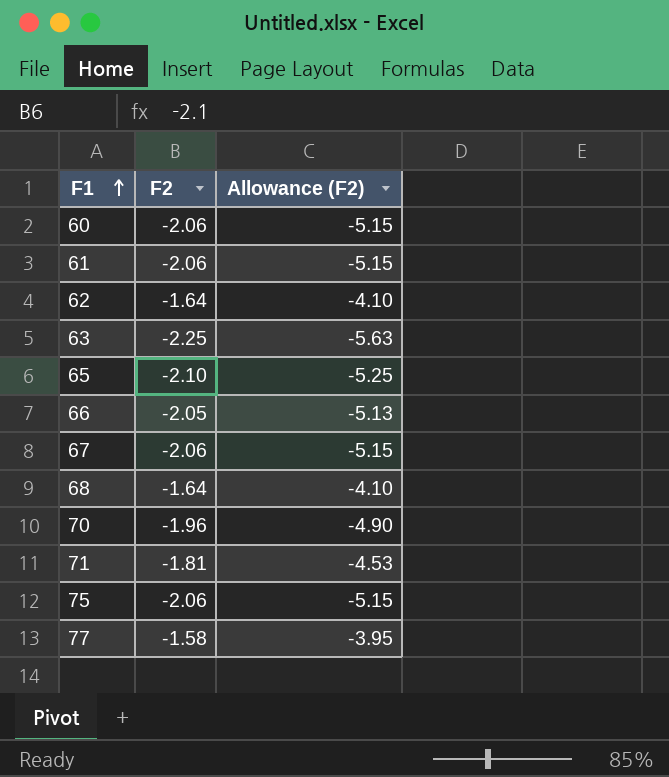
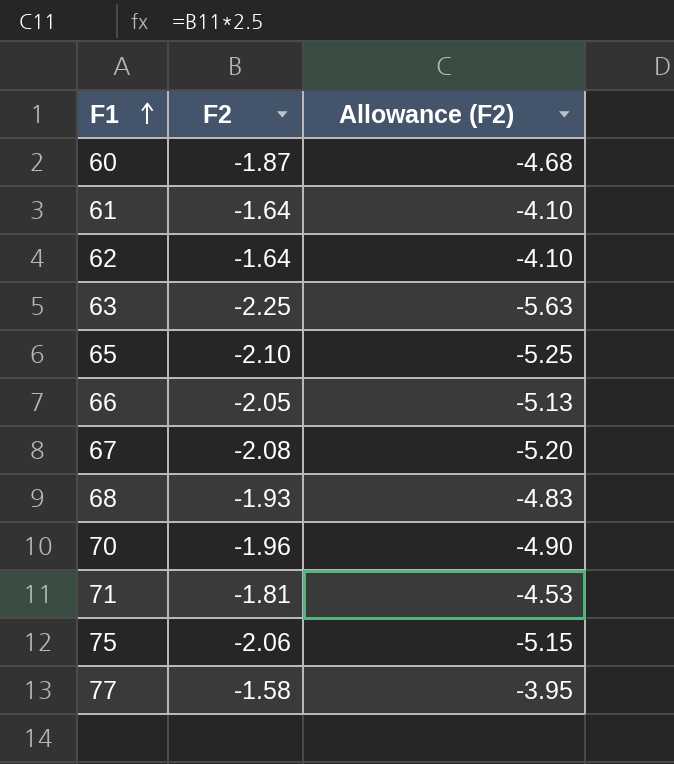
60 | F2: -2.06 -> -1.87
60 | Allowance (F2): -5.15 -> -4.68
61 | F2: -2.06 -> -1.64
61 | Allowance (F2): -5.15 -> -4.10
67 | F2: -2.06 -> -2.08
67 | Allowance (F2): -5.15 -> -5.20
68 | F2: -1.64 -> -1.93
68 | Allowance (F2): -4.10 -> -4.83

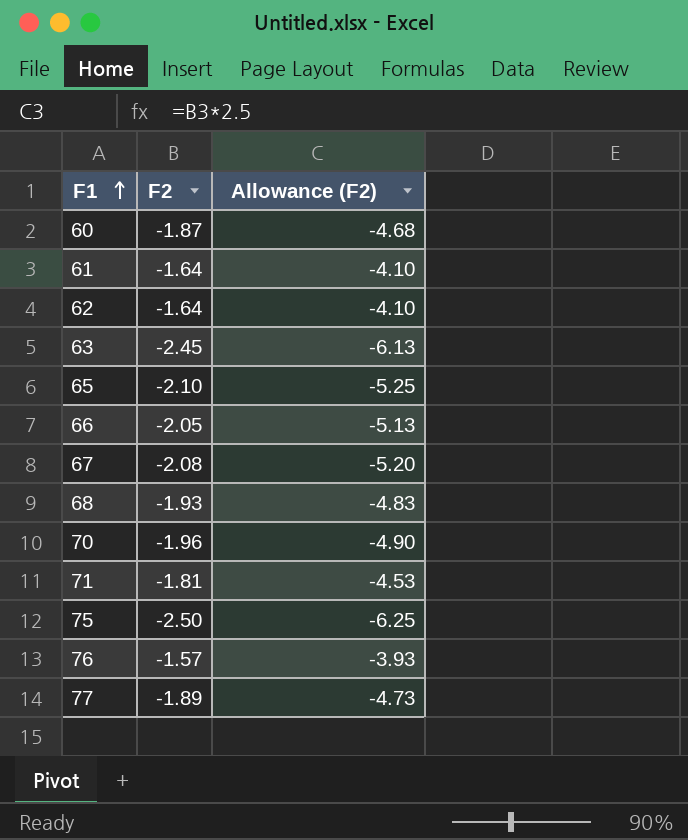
63 | F2: -2.25 -> -2.45
63 | Allowance (F2): -5.63 -> -6.13
75 | F2: -2.06 -> -2.50
75 | Allowance (F2): -5.15 -> -6.25
row 76: none -> -1.57 | -3.93
77 | F2: -1.58 -> -1.89
77 | Allowance (F2): -3.95 -> -4.73

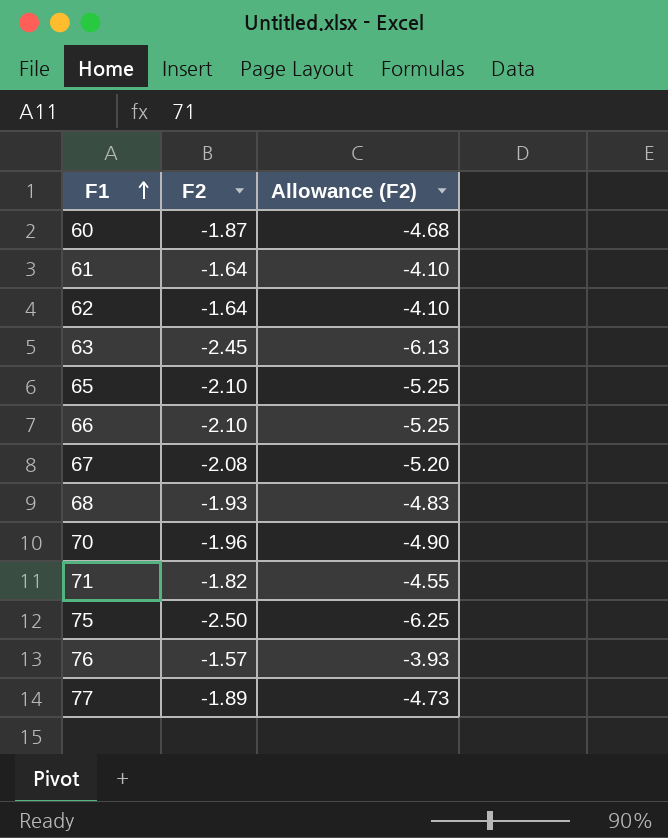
66 | F2: -2.05 -> -2.10
66 | Allowance (F2): -5.13 -> -5.25
71 | F2: -1.81 -> -1.82
71 | Allowance (F2): -4.53 -> -4.55

